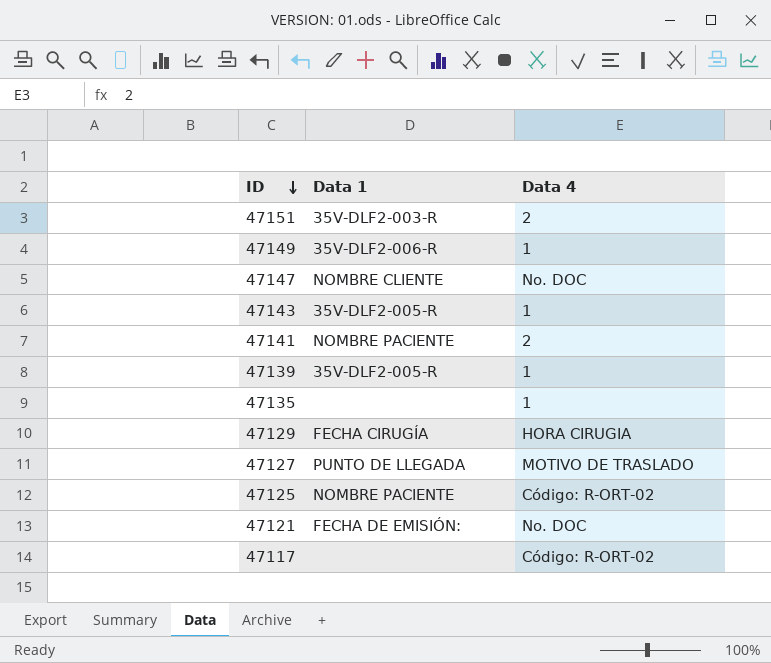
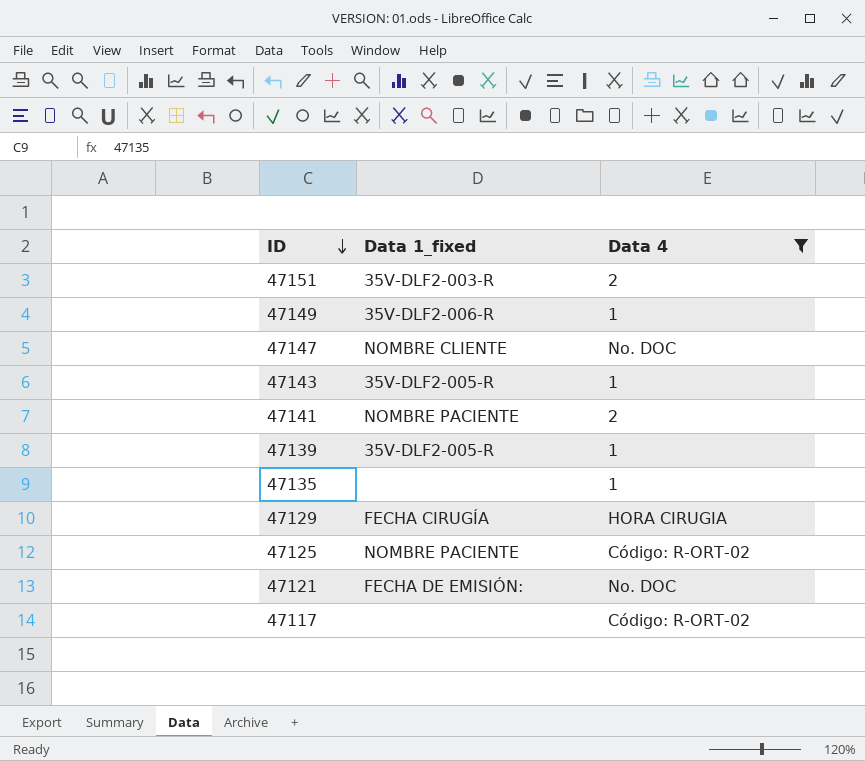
filter: none -> Data 4 != MOTIVO DE TRASLADO
column name: Data 1 -> Data 1_fixed

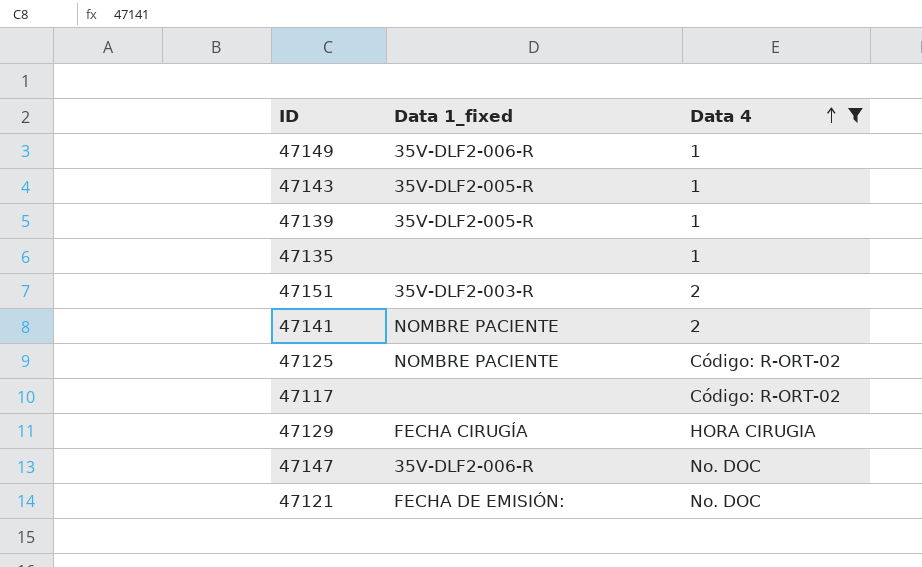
row order: ID descending -> Data 4 ascending
47147 | Data 1_fixed: NOMBRE CLIENTE -> 35V-DLF2-006-R

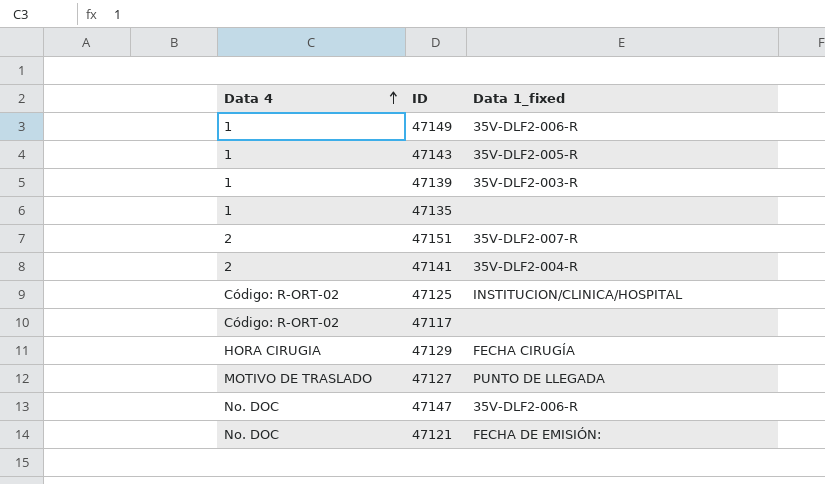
filter: Data 4 != MOTIVO DE TRASLADO -> none
column Data 4 | position: 3 -> 1
47139 | Data 1_fixed: 35V-DLF2-005-R -> 35V-DLF2-003-R
47151 | Data 1_fixed: 35V-DLF2-003-R -> 35V-DLF2-007-R
47141 | Data 1_fixed: NOMBRE PACIENTE -> 35V-DLF2-004-R
47125 | Data 1_fixed: NOMBRE PACIENTE -> INSTITUCION/CLINICA/HOSPITAL

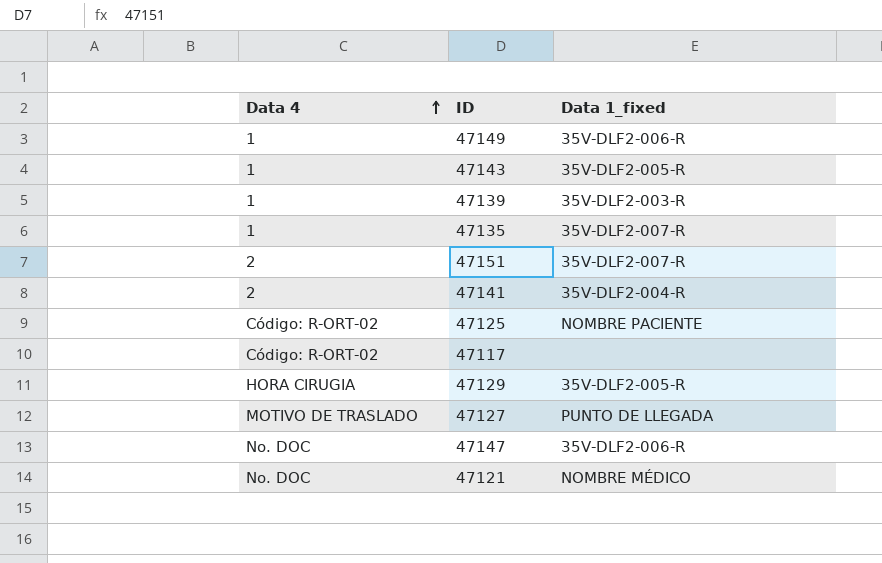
47135 | Data 1_fixed: none -> 35V-DLF2-007-R
47125 | Data 1_fixed: INSTITUCION/CLINICA/HOSPITAL -> NOMBRE PACIENTE
47129 | Data 1_fixed: FECHA CIRUGÍA -> 35V-DLF2-005-R
47121 | Data 1_fixed: FECHA DE EMISIÓN: -> NOMBRE MÉDICO

